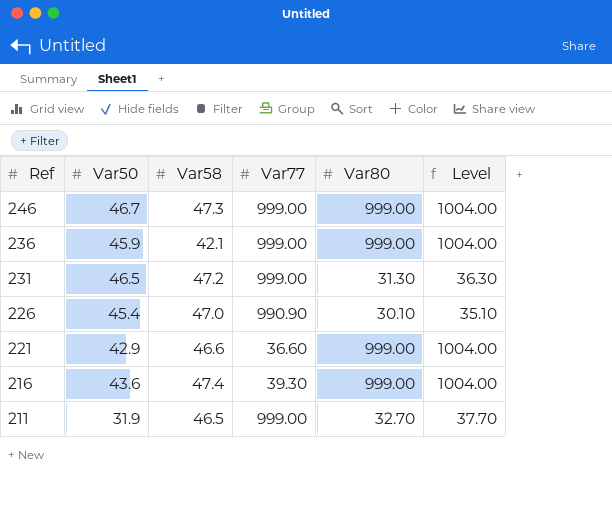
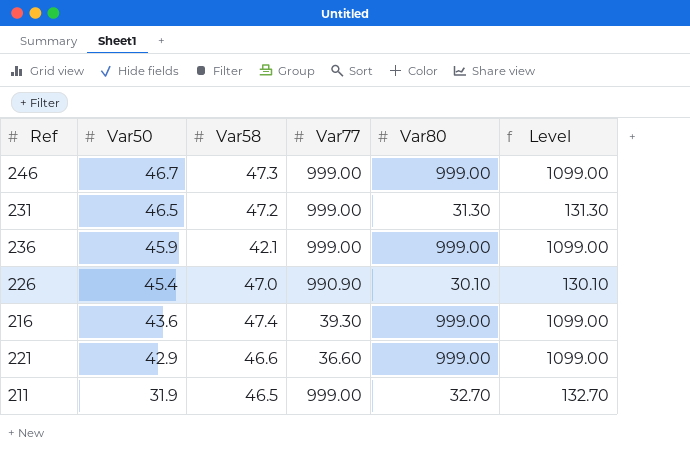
row order: Ref descending -> Var50 descending
column Level | formula: [Var80] + 5 -> [Var80] + 100

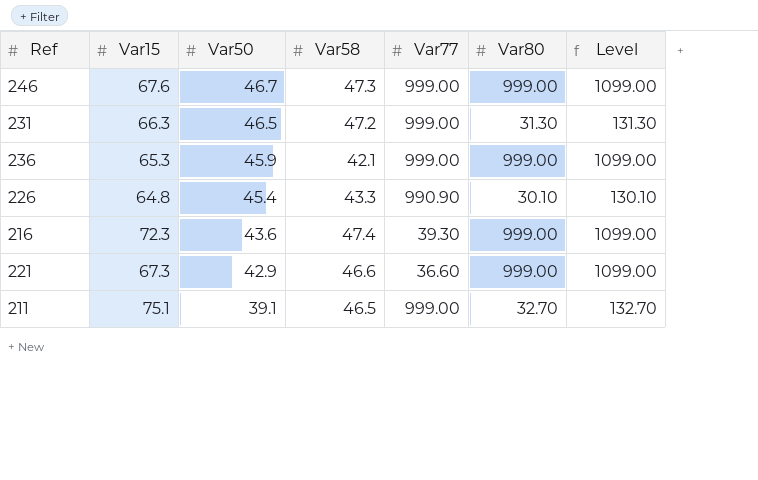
column Var15 | position: none -> 2
226 | Var58: 47.0 -> 43.3
211 | Var50: 31.9 -> 39.1

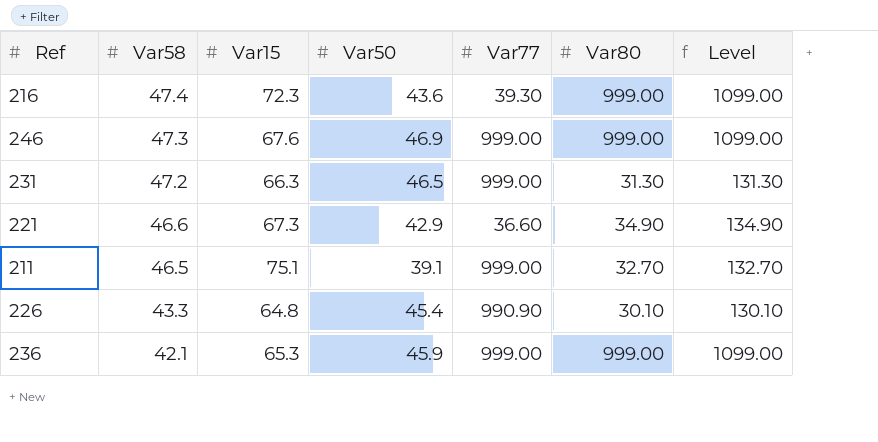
row order: Var50 descending -> Var58 descending
column Var58 | position: 4 -> 2
246 | Var50: 46.7 -> 46.9
221 | Var80: 999.00 -> 34.90
221 | Level: 1099.00 -> 134.90

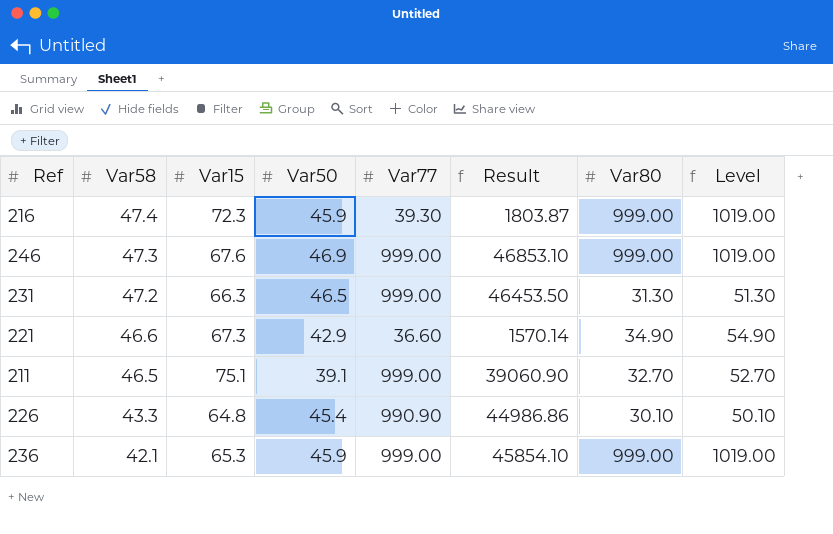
column Result | formula: none -> [Var50] * [Var77]
column Level | formula: [Var80] + 100 -> [Var80] + 20
216 | Var50: 43.6 -> 45.9

